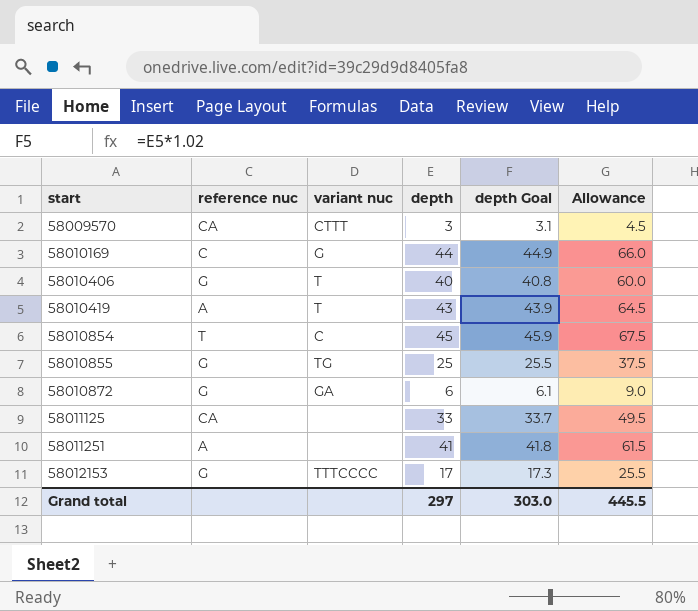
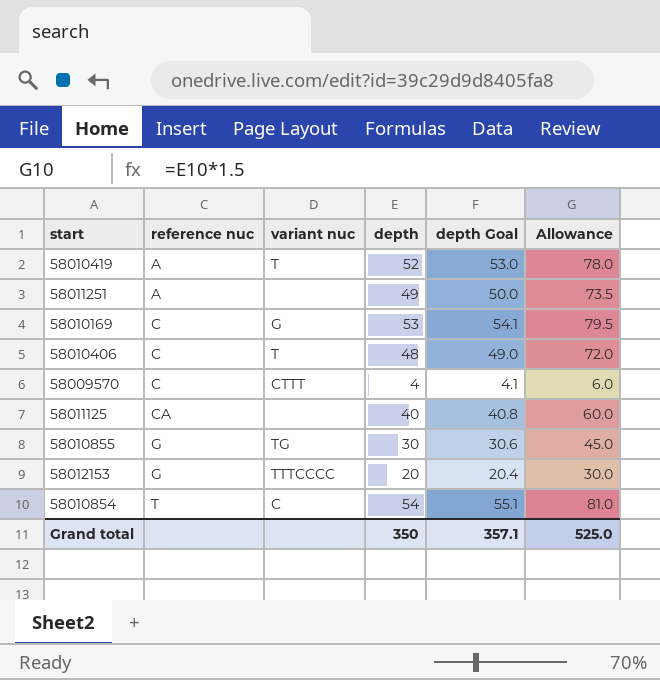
row order: start ascending -> reference nuc ascending
row 58010872: G | GA | 6 | 6.1 | 9.0 -> none
58010419 | depth: 43 -> 52
58010419 | depth Goal: 43.9 -> 53.0
58010419 | Allowance: 64.5 -> 78.0
58011251 | depth: 41 -> 49
58011251 | depth Goal: 41.8 -> 50.0
58011251 | Allowance: 61.5 -> 73.5
58010169 | depth: 44 -> 53
58010169 | depth Goal: 44.9 -> 54.1
58010169 | Allowance: 66.0 -> 79.5
58010406 | reference nuc: G -> C
58010406 | depth: 40 -> 48
58010406 | depth Goal: 40.8 -> 49.0
58010406 | Allowance: 60.0 -> 72.0
58009570 | reference nuc: CA -> C
58009570 | depth: 3 -> 4
58009570 | depth Goal: 3.1 -> 4.1
58009570 | Allowance: 4.5 -> 6.0
58011125 | depth: 33 -> 40
58011125 | depth Goal: 33.7 -> 40.8
58011125 | Allowance: 49.5 -> 60.0
58010855 | depth: 25 -> 30
58010855 | depth Goal: 25.5 -> 30.6
58010855 | Allowance: 37.5 -> 45.0
58012153 | depth: 17 -> 20
58012153 | depth Goal: 17.3 -> 20.4
58012153 | Allowance: 25.5 -> 30.0
58010854 | depth: 45 -> 54
58010854 | depth Goal: 45.9 -> 55.1
58010854 | Allowance: 67.5 -> 81.0
Grand total | depth: 297 -> 350
Grand total | depth Goal: 303.0 -> 357.1
Grand total | Allowance: 445.5 -> 525.0

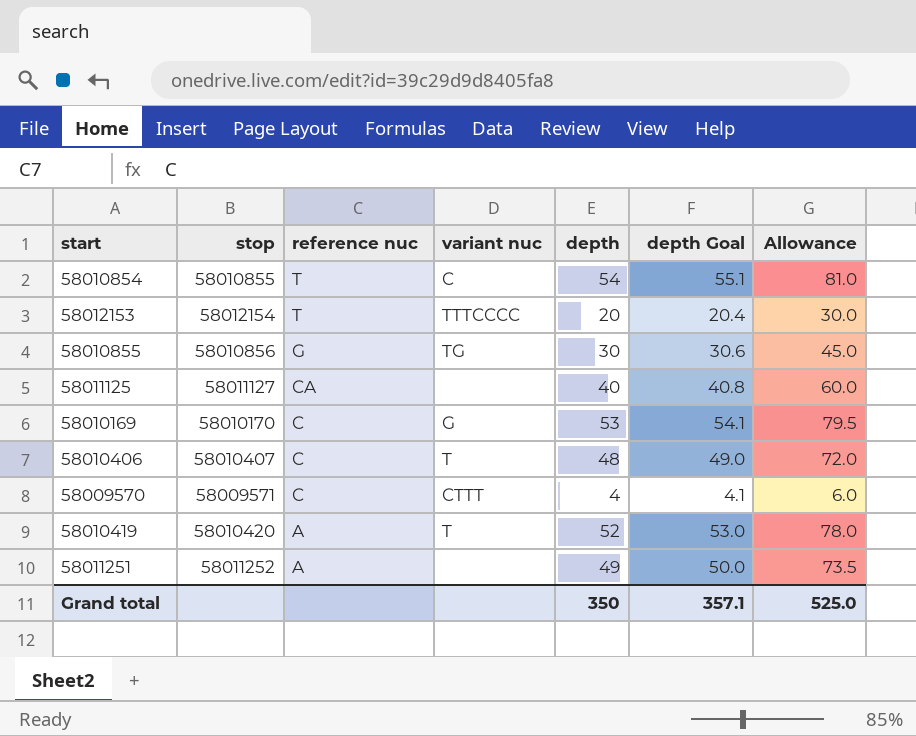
row order: reference nuc ascending -> reference nuc descending
column stop | position: none -> 2
58012153 | reference nuc: G -> T

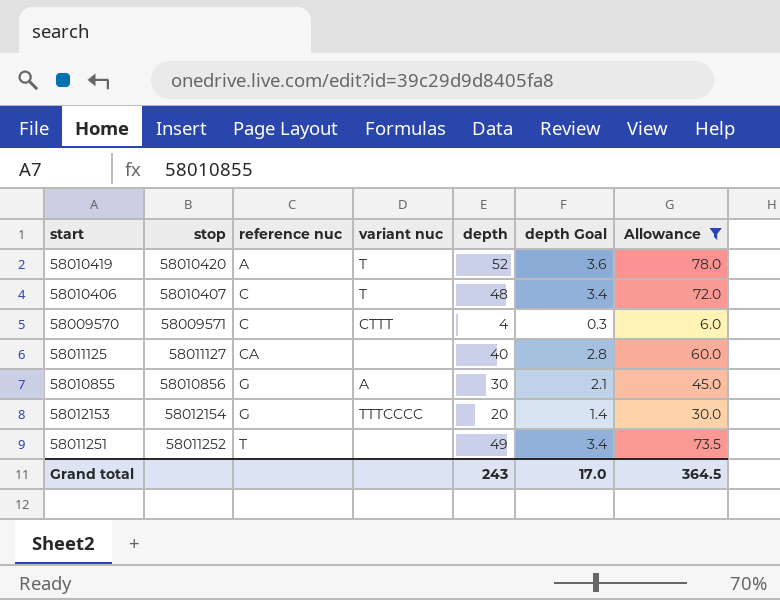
filter: none -> Allowance <= 78.0
row order: reference nuc descending -> reference nuc ascending
column depth Goal | formula: [depth] * 1.02 -> [depth] * 0.07
58010855 | variant nuc: TG -> A
58012153 | reference nuc: T -> G
58011251 | reference nuc: A -> T
Grand total | depth: 350 -> 243
Grand total | depth Goal: 357.1 -> 17.0
Grand total | Allowance: 525.0 -> 364.5

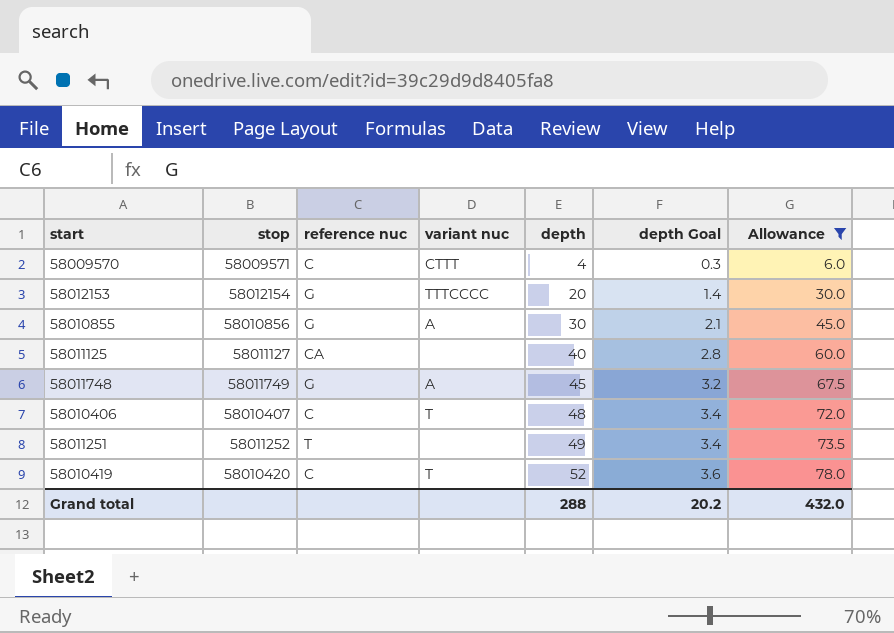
row order: reference nuc ascending -> depth ascending
row 58011748: none -> 58011749 | G | A | 45 | 3.2 | 67.5
58010419 | reference nuc: A -> C
Grand total | depth: 243 -> 288
Grand total | depth Goal: 17.0 -> 20.2
Grand total | Allowance: 364.5 -> 432.0

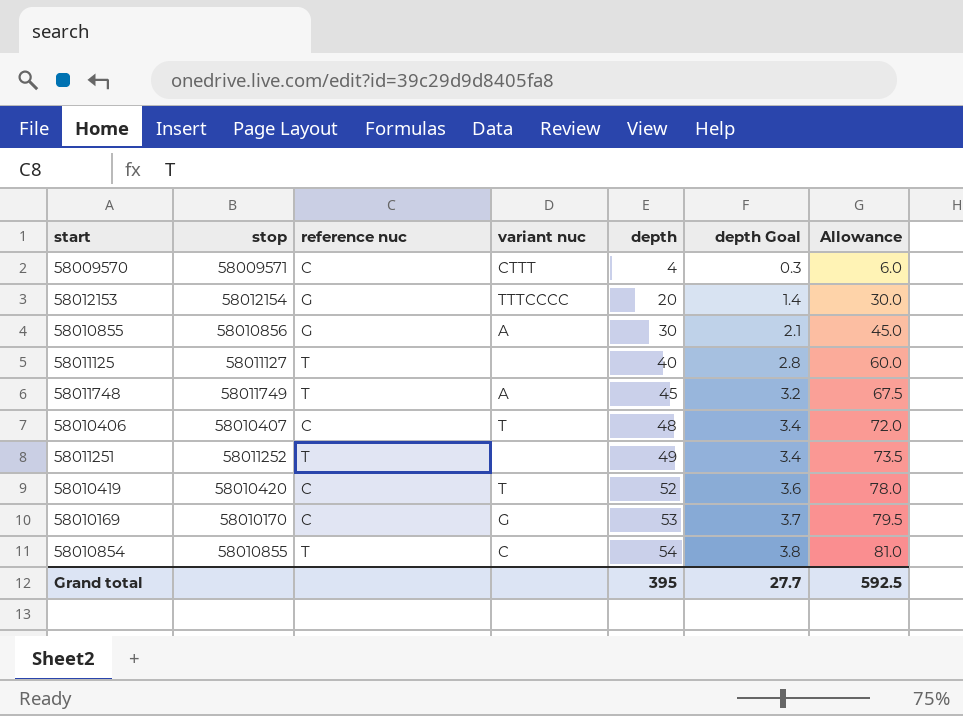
filter: Allowance <= 78.0 -> none
58011125 | reference nuc: CA -> T
58011748 | reference nuc: G -> T
Grand total | depth: 288 -> 395
Grand total | depth Goal: 20.2 -> 27.7
Grand total | Allowance: 432.0 -> 592.5

